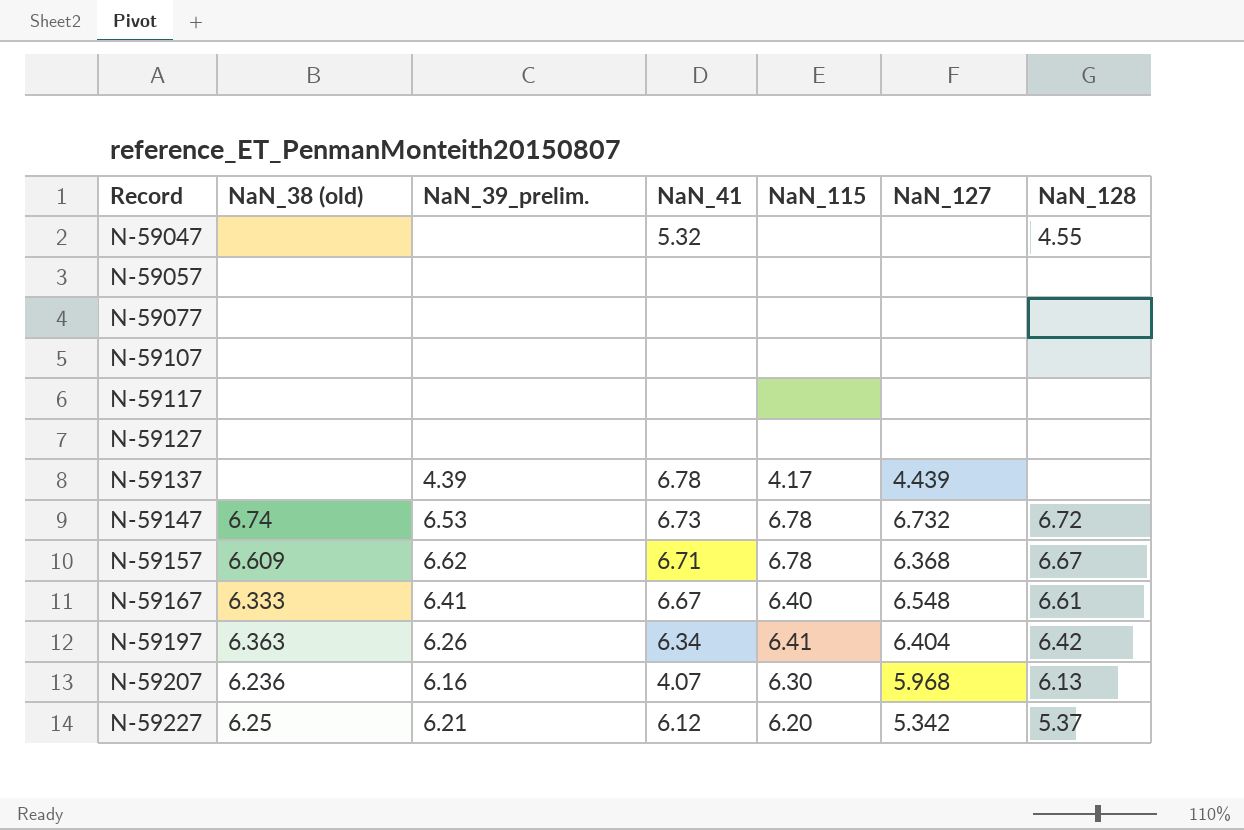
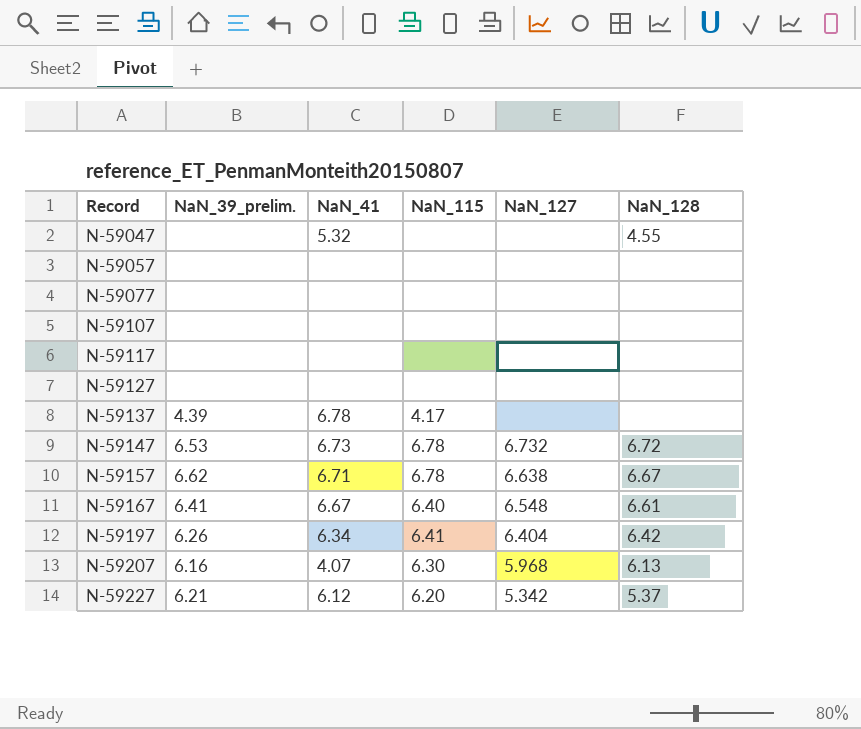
column NaN_38 (old) | position: 2 -> none
N-59137 | NaN_127: 4.439 -> none
N-59157 | NaN_127: 6.368 -> 6.638

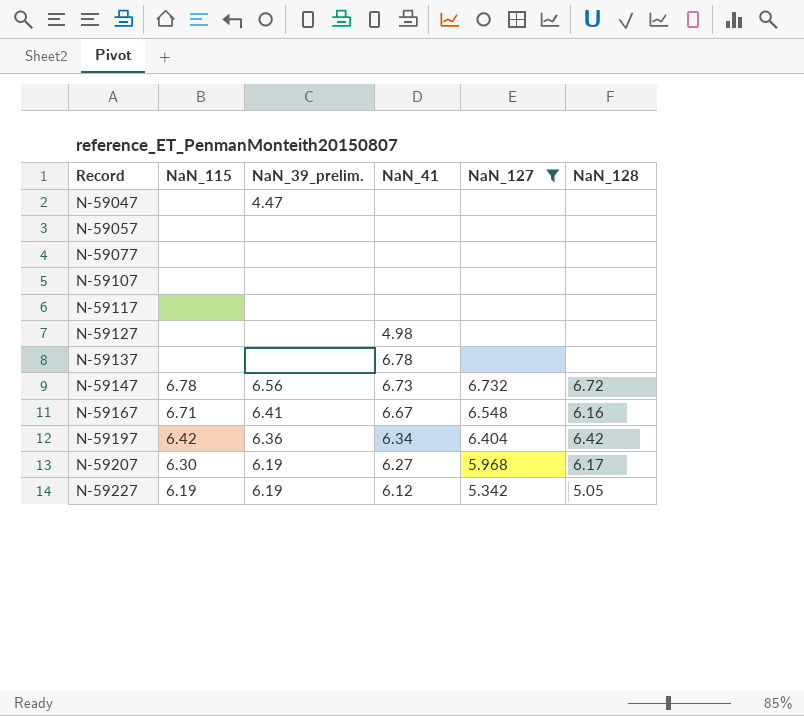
filter: none -> NaN_127 != 6.638
column NaN_115 | position: 4 -> 2
N-59047 | NaN_39_prelim.: none -> 4.47
N-59047 | NaN_41: 5.32 -> none
N-59047 | NaN_128: 4.55 -> none
N-59127 | NaN_41: none -> 4.98
N-59137 | NaN_115: 4.17 -> none
N-59137 | NaN_39_prelim.: 4.39 -> none
N-59147 | NaN_39_prelim.: 6.53 -> 6.56
N-59167 | NaN_115: 6.40 -> 6.71
N-59167 | NaN_128: 6.61 -> 6.16
N-59197 | NaN_115: 6.41 -> 6.42
N-59197 | NaN_39_prelim.: 6.26 -> 6.36
N-59207 | NaN_39_prelim.: 6.16 -> 6.19
N-59207 | NaN_41: 4.07 -> 6.27
N-59207 | NaN_128: 6.13 -> 6.17
N-59227 | NaN_115: 6.20 -> 6.19
N-59227 | NaN_39_prelim.: 6.21 -> 6.19
N-59227 | NaN_128: 5.37 -> 5.05

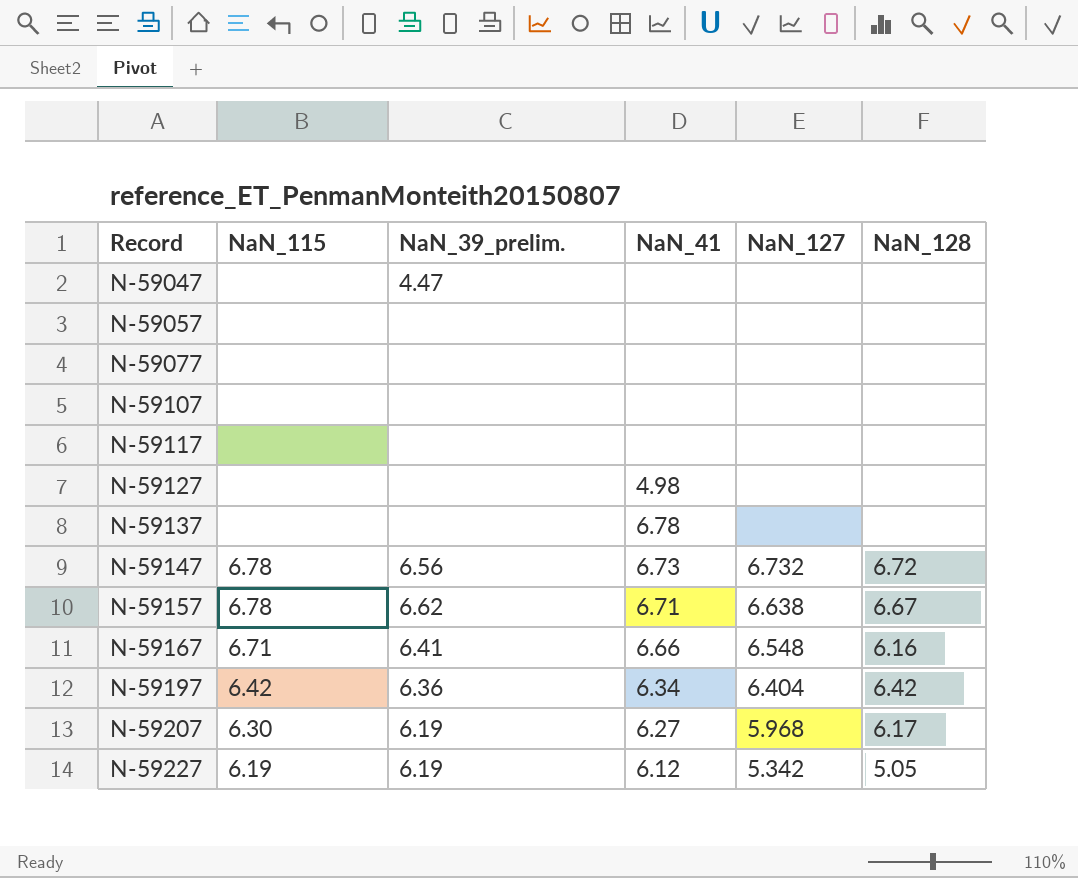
filter: NaN_127 != 6.638 -> none
N-59167 | NaN_41: 6.67 -> 6.66

